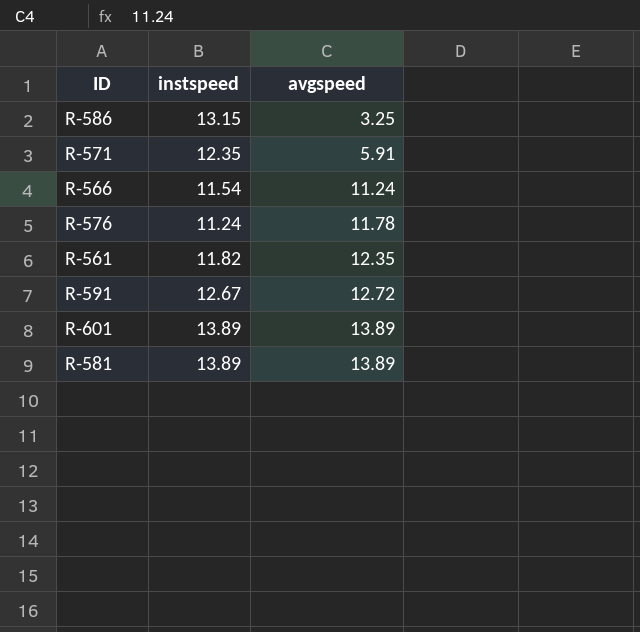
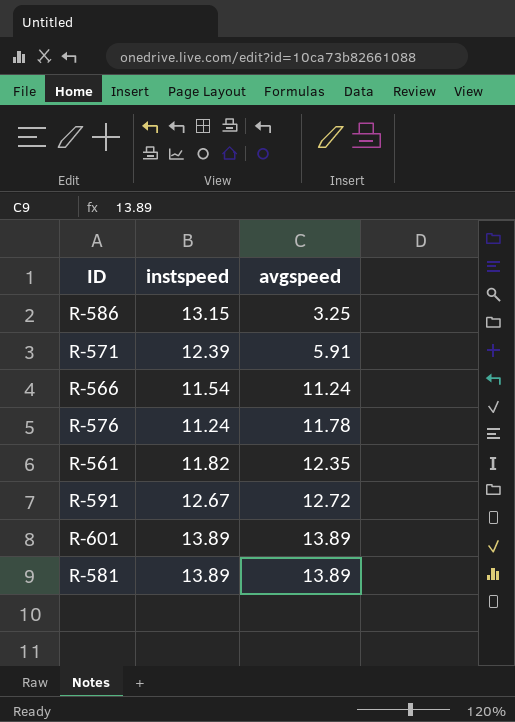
R-571 | instspeed: 12.35 -> 12.39

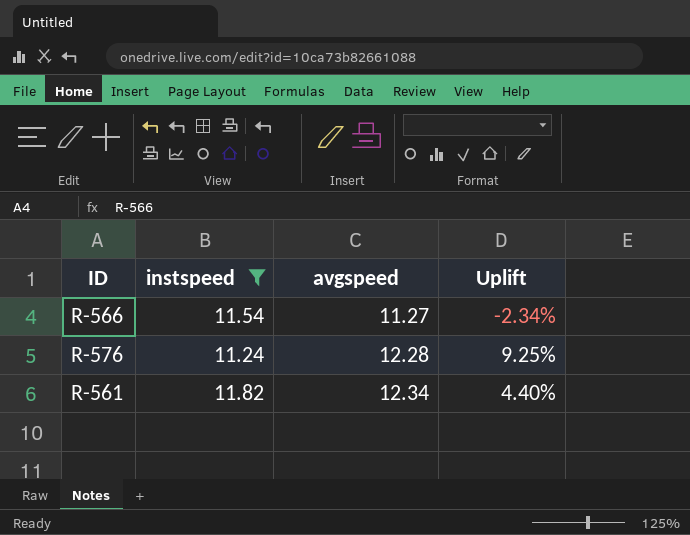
filter: none -> instspeed <= 11.82
column Uplift | formula: none -> ([avgspeed] - [instspeed]) / [instspeed]
R-566 | avgspeed: 11.24 -> 11.27
R-576 | avgspeed: 11.78 -> 12.28
R-561 | avgspeed: 12.35 -> 12.34

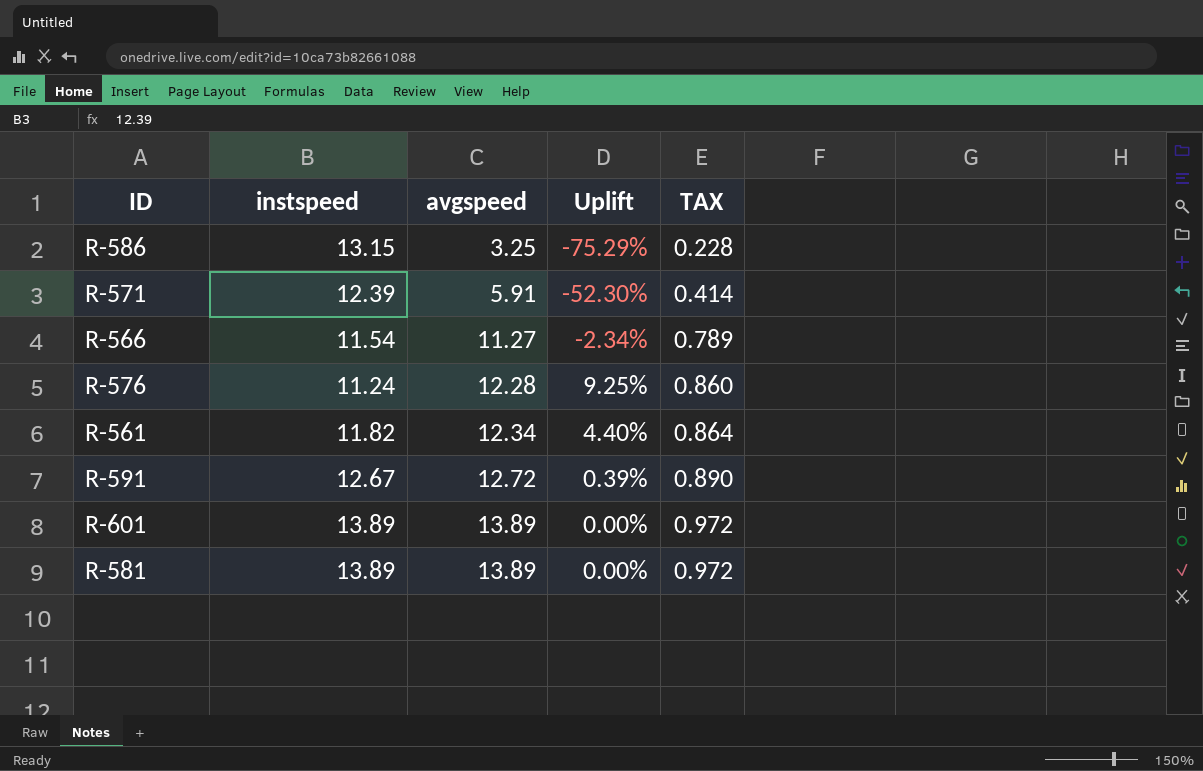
filter: instspeed <= 11.82 -> none
column TAX | formula: none -> [avgspeed] * 0.07

